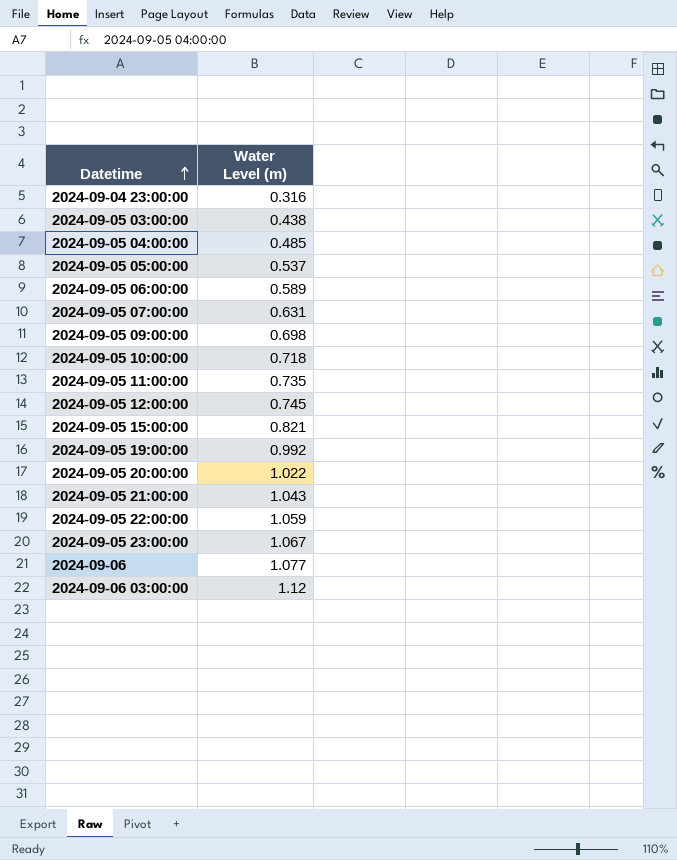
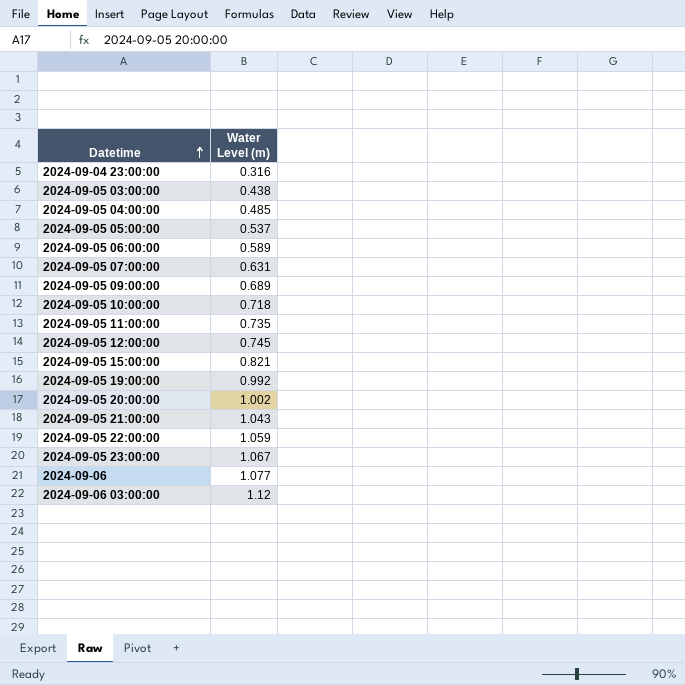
2024-09-05 09:00:00 | Water Level (m): 0.698 -> 0.689
2024-09-05 20:00:00 | Water Level (m): 1.022 -> 1.002

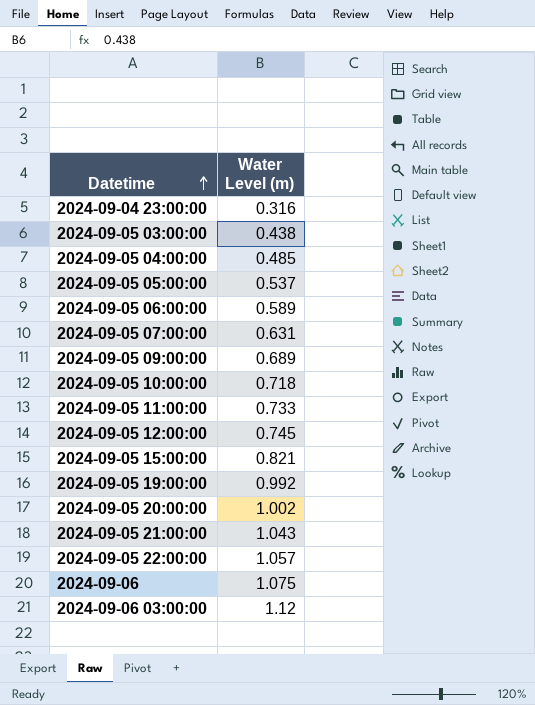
row 2024-09-05 23:00:00: 1.067 -> none
2024-09-05 11:00:00 | Water Level (m): 0.735 -> 0.733
2024-09-05 22:00:00 | Water Level (m): 1.059 -> 1.057
2024-09-06 | Water Level (m): 1.077 -> 1.075

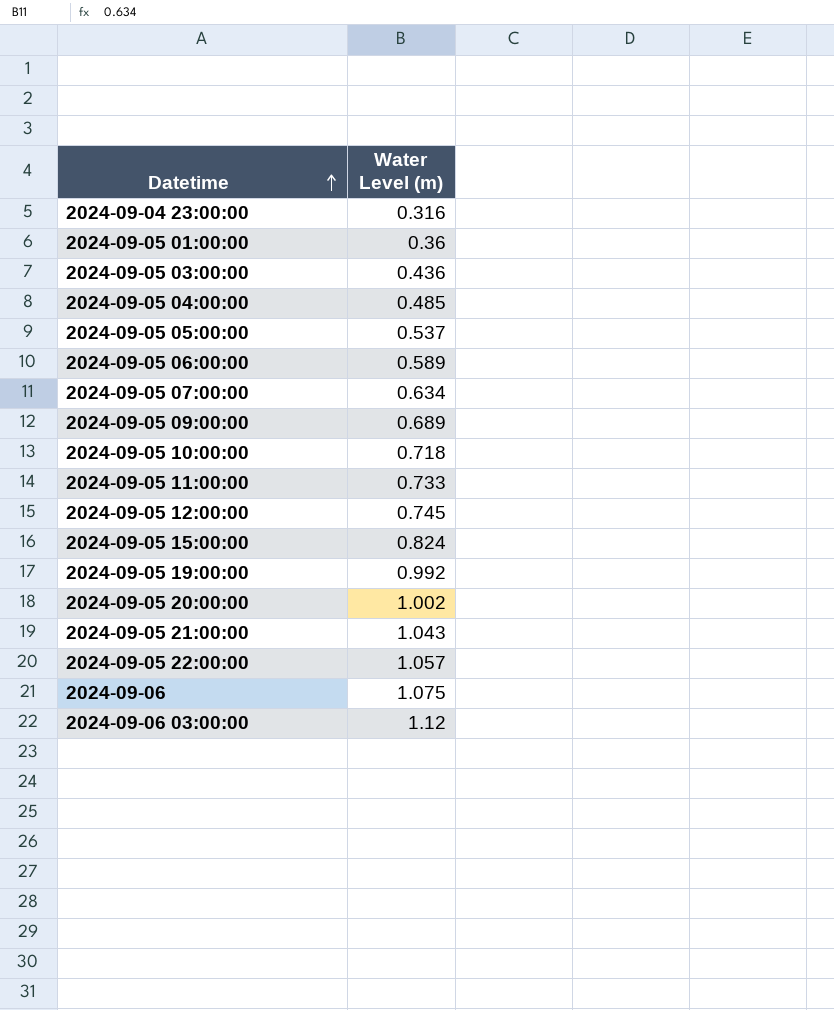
row 2024-09-05 01:00:00: none -> 0.36
2024-09-05 03:00:00 | Water Level (m): 0.438 -> 0.436
2024-09-05 07:00:00 | Water Level (m): 0.631 -> 0.634
2024-09-05 15:00:00 | Water Level (m): 0.821 -> 0.824

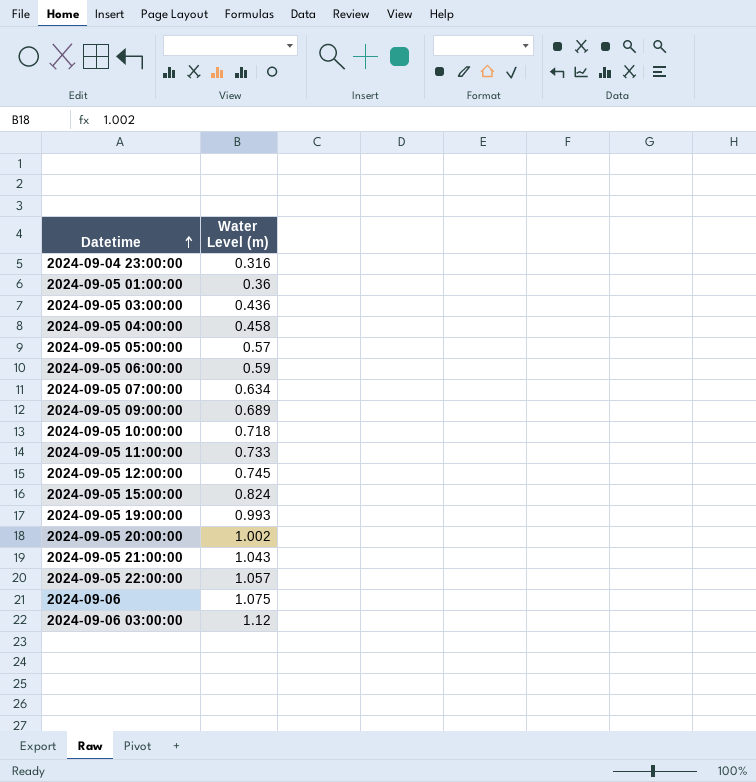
2024-09-05 04:00:00 | Water Level (m): 0.485 -> 0.458
2024-09-05 05:00:00 | Water Level (m): 0.537 -> 0.57
2024-09-05 06:00:00 | Water Level (m): 0.589 -> 0.59
2024-09-05 19:00:00 | Water Level (m): 0.992 -> 0.993

